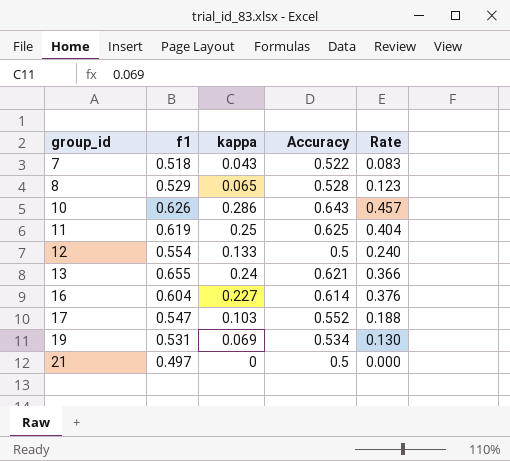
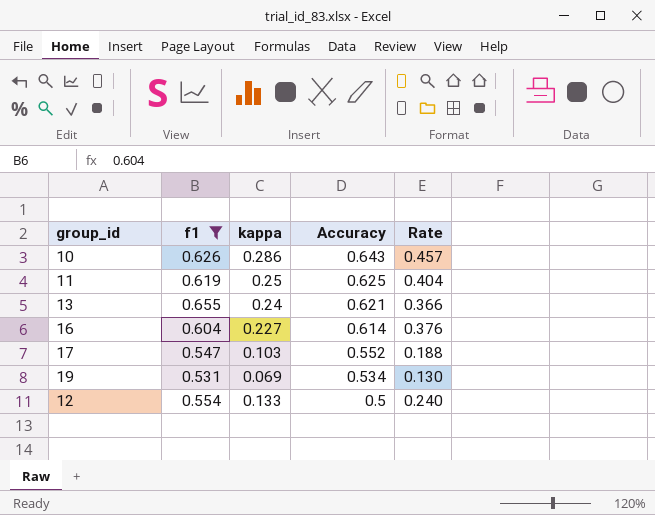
filter: none -> f1 >= 0.531
row order: group_id ascending -> Accuracy descending

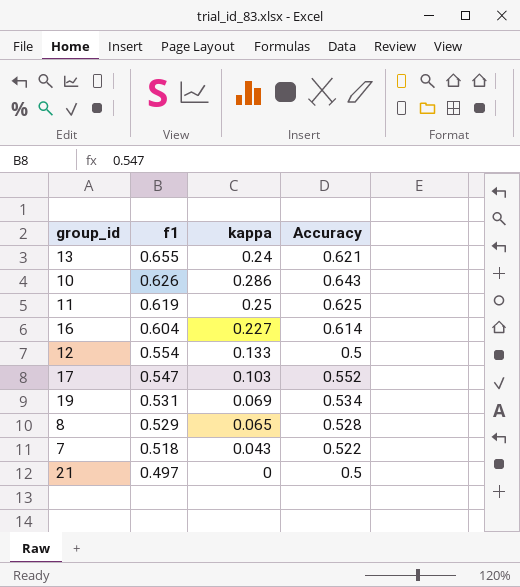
filter: f1 >= 0.531 -> none
row order: Accuracy descending -> f1 descending
column Rate | formula: [kappa] / [f1] -> none

